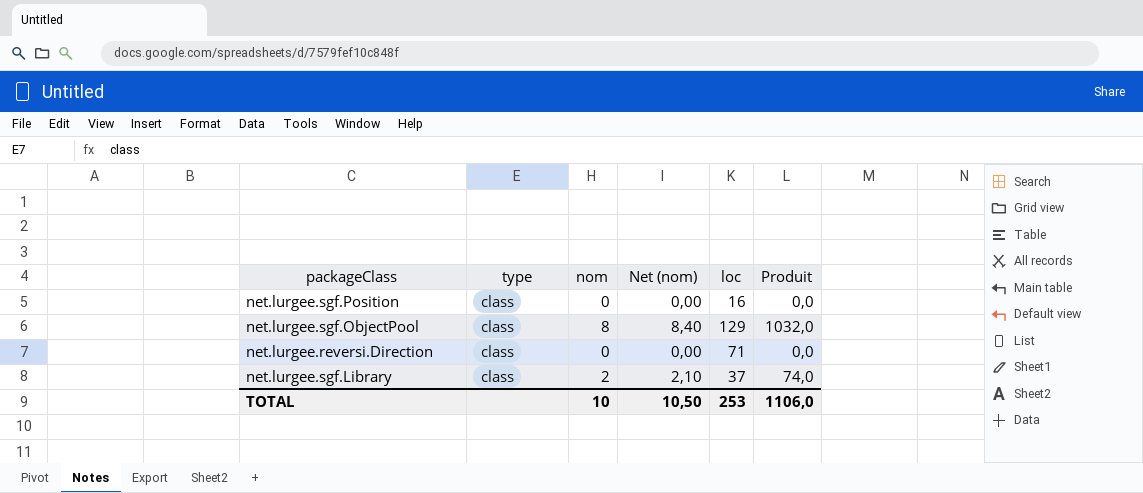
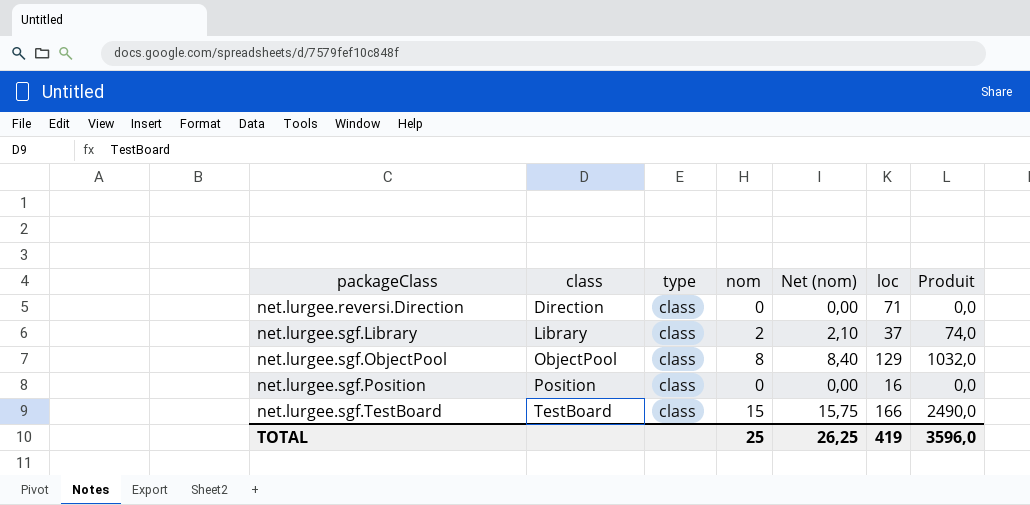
row order: none -> packageClass ascending
column class | position: none -> 2
row net.lurgee.sgf.TestBoard: none -> TestBoard | class | 15 | 15,75 | 166 | 2490,0
TOTAL | nom: 10 -> 25
TOTAL | Net (nom): 10,50 -> 26,25
TOTAL | loc: 253 -> 419
TOTAL | Produit: 1106,0 -> 3596,0

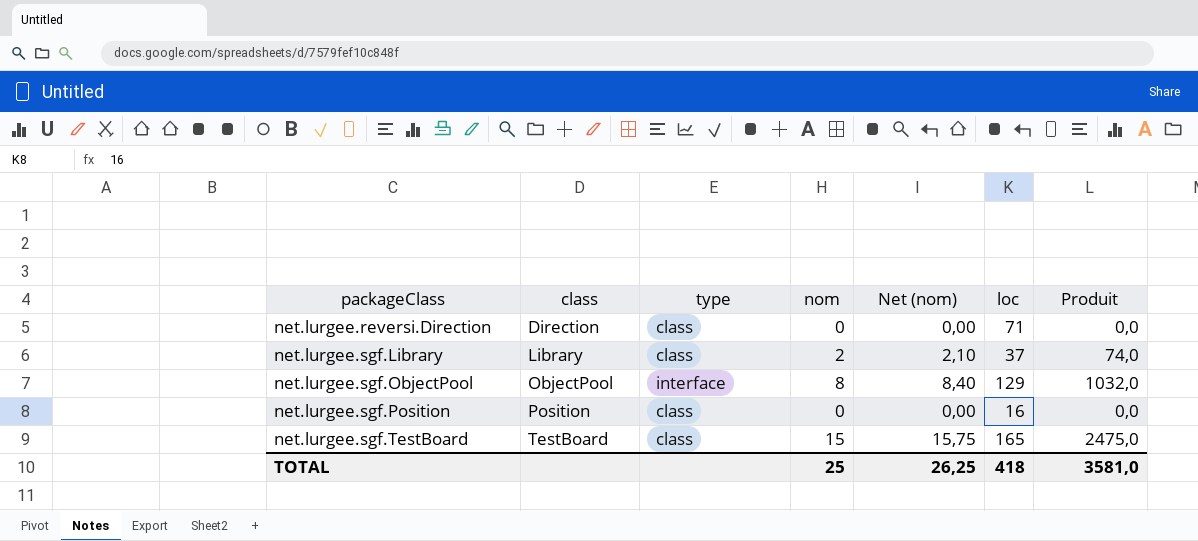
net.lurgee.sgf.ObjectPool | type: class -> interface
net.lurgee.sgf.TestBoard | loc: 166 -> 165
net.lurgee.sgf.TestBoard | Produit: 2490,0 -> 2475,0
TOTAL | loc: 419 -> 418
TOTAL | Produit: 3596,0 -> 3581,0

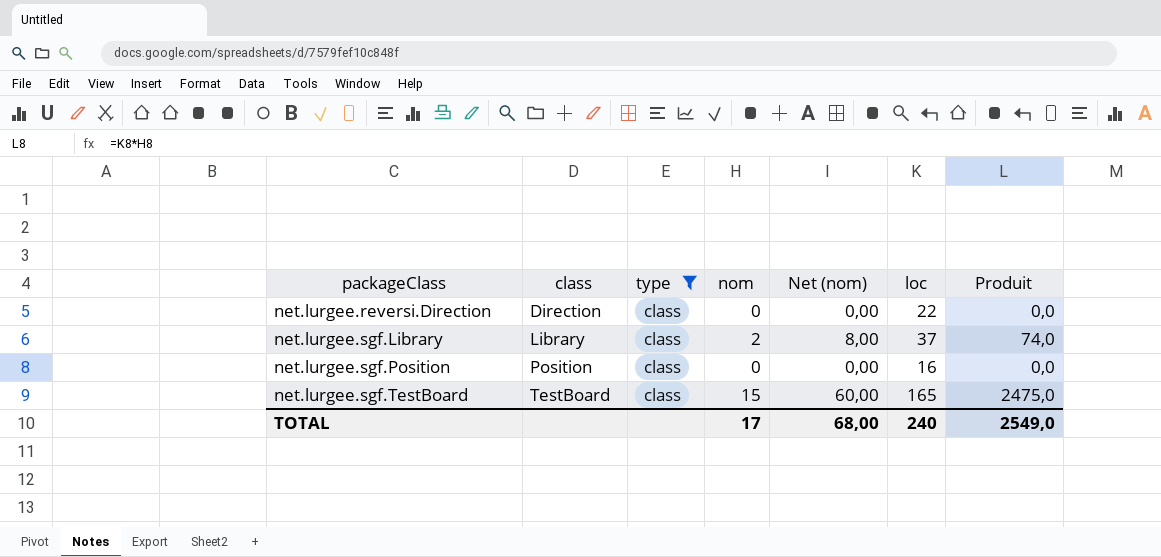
filter: none -> type = class
column Net (nom) | formula: [nom] * 1,05 -> [nom] * 4
net.lurgee.reversi.Direction | loc: 71 -> 22
TOTAL | nom: 25 -> 17
TOTAL | Net (nom): 26,25 -> 68,00
TOTAL | loc: 418 -> 240
TOTAL | Produit: 3581,0 -> 2549,0

